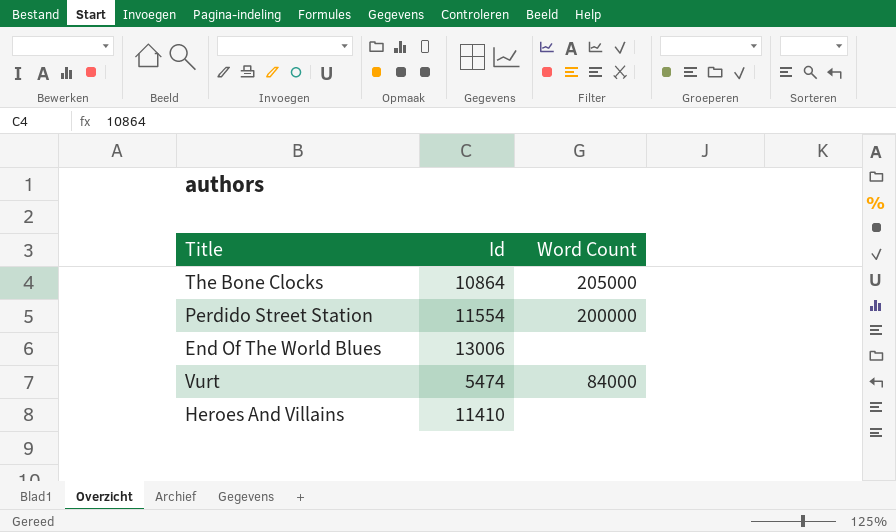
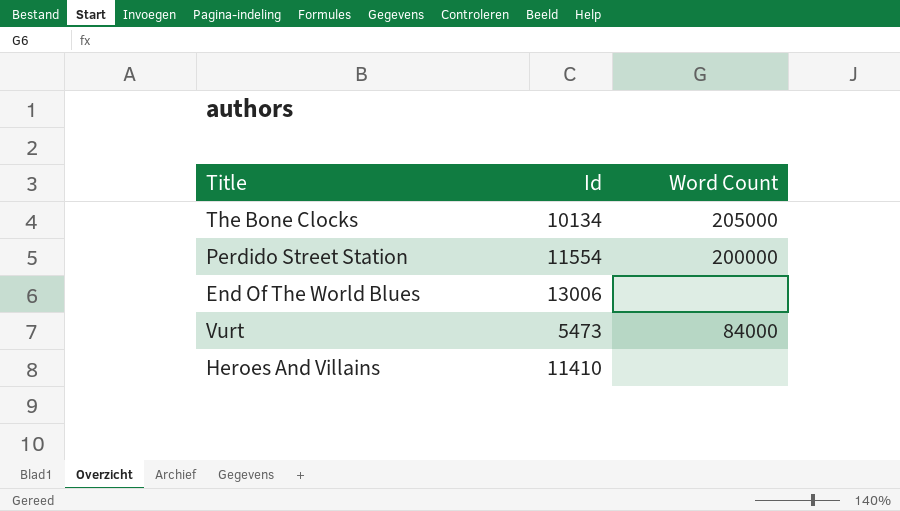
The Bone Clocks | Id: 10864 -> 10134
Vurt | Id: 5474 -> 5473

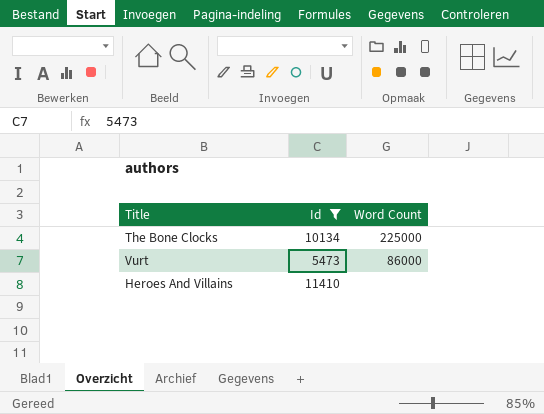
filter: none -> Id <= 11410
The Bone Clocks | Word Count: 205000 -> 225000
Vurt | Word Count: 84000 -> 86000

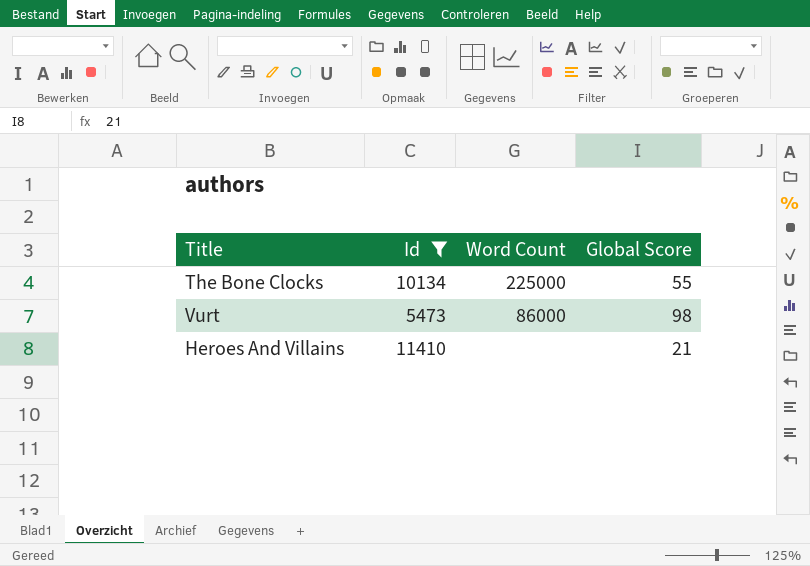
column Global Score | position: none -> 4

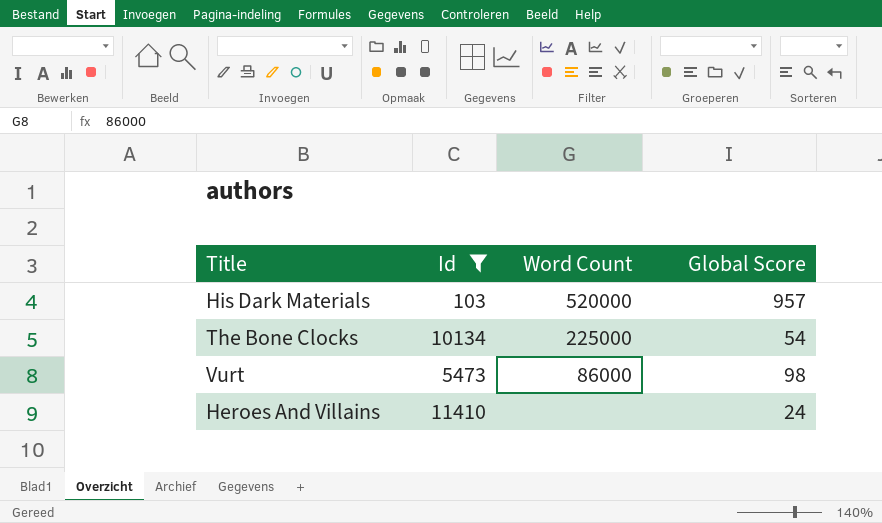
row His Dark Materials: none -> 103 | 520000 | 957
The Bone Clocks | Global Score: 55 -> 54
Heroes And Villains | Global Score: 21 -> 24

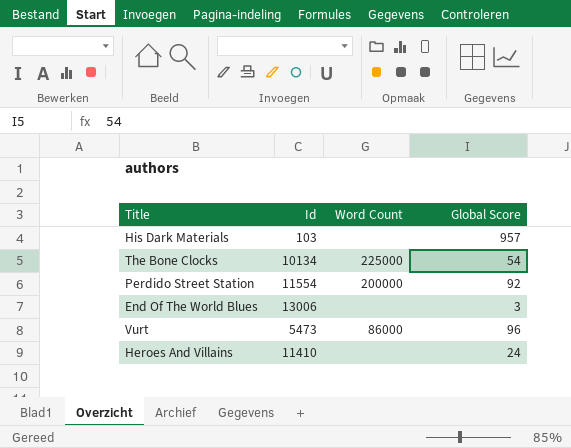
filter: Id <= 11410 -> none
His Dark Materials | Word Count: 520000 -> none
Vurt | Global Score: 98 -> 96

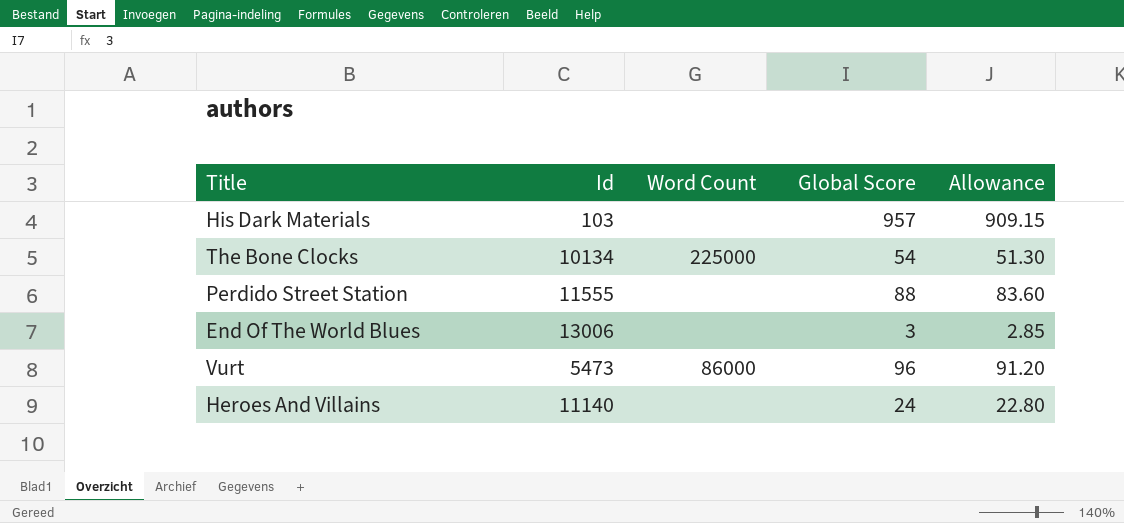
column Allowance | formula: none -> [Global Score] * 0.95
Perdido Street Station | Id: 11554 -> 11555
Perdido Street Station | Word Count: 200000 -> none
Perdido Street Station | Global Score: 92 -> 88
Heroes And Villains | Id: 11410 -> 11140

